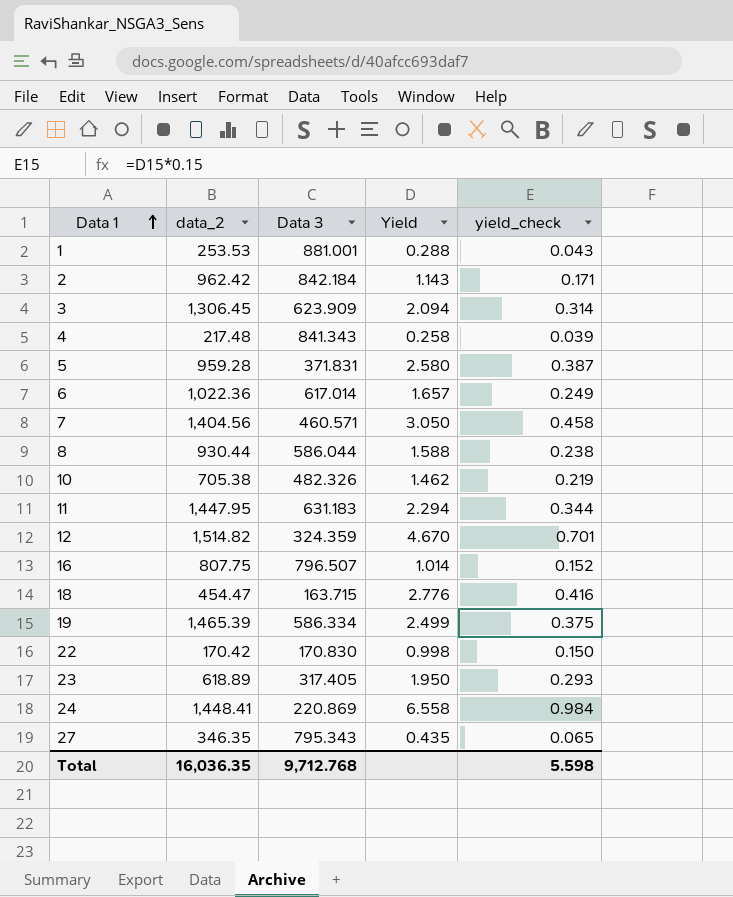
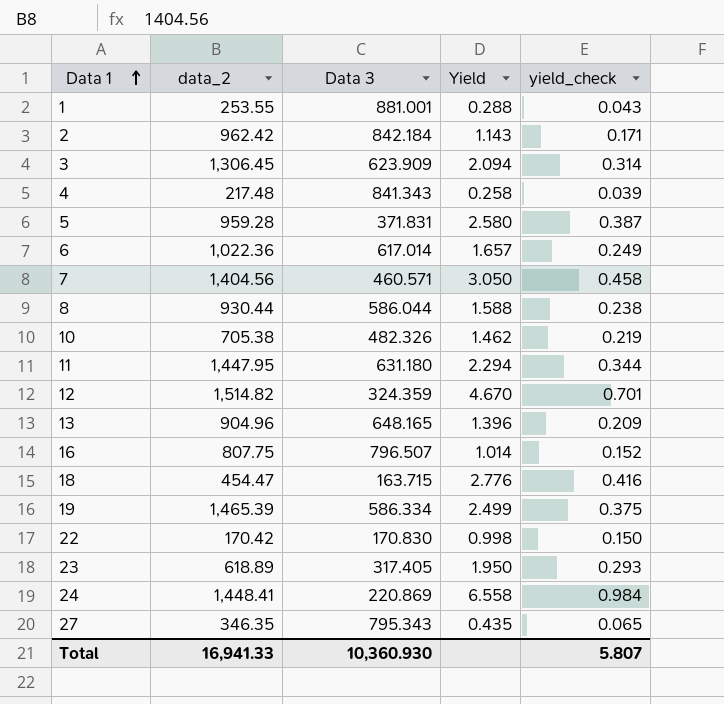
1 | data_2: 253.53 -> 253.55
11 | Data 3: 631.183 -> 631.180
row 13: none -> 904.96 | 648.165 | 1.396 | 0.209
Total | data_2: 16,036.35 -> 16,941.33
Total | Data 3: 9,712.768 -> 10,360.930
Total | yield_check: 5.598 -> 5.807

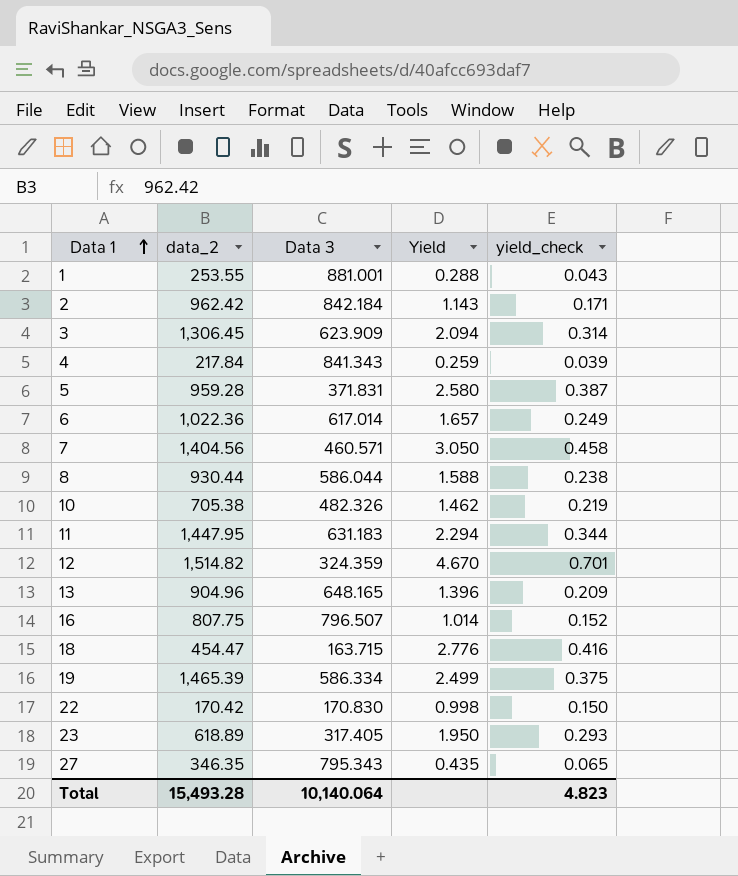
row 24: 1,448.41 | 220.869 | 6.558 | 0.984 -> none
4 | data_2: 217.48 -> 217.84
4 | Yield: 0.258 -> 0.259
11 | Data 3: 631.180 -> 631.183
Total | data_2: 16,941.33 -> 15,493.28
Total | Data 3: 10,360.930 -> 10,140.064
Total | yield_check: 5.807 -> 4.823

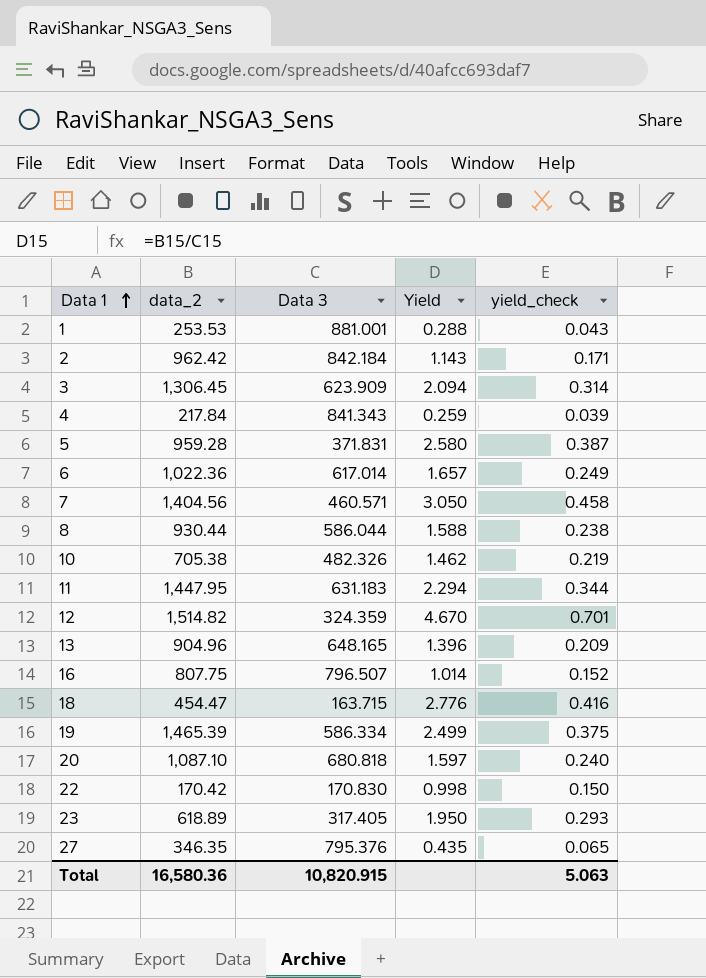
1 | data_2: 253.55 -> 253.53
row 20: none -> 1,087.10 | 680.818 | 1.597 | 0.240
27 | Data 3: 795.343 -> 795.376
Total | data_2: 15,493.28 -> 16,580.36
Total | Data 3: 10,140.064 -> 10,820.915
Total | yield_check: 4.823 -> 5.063

